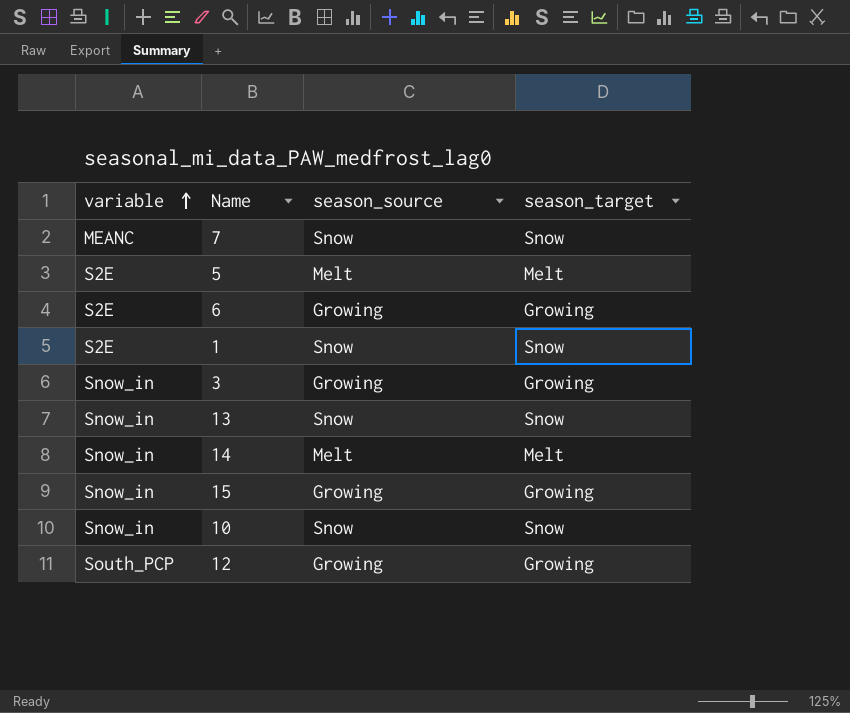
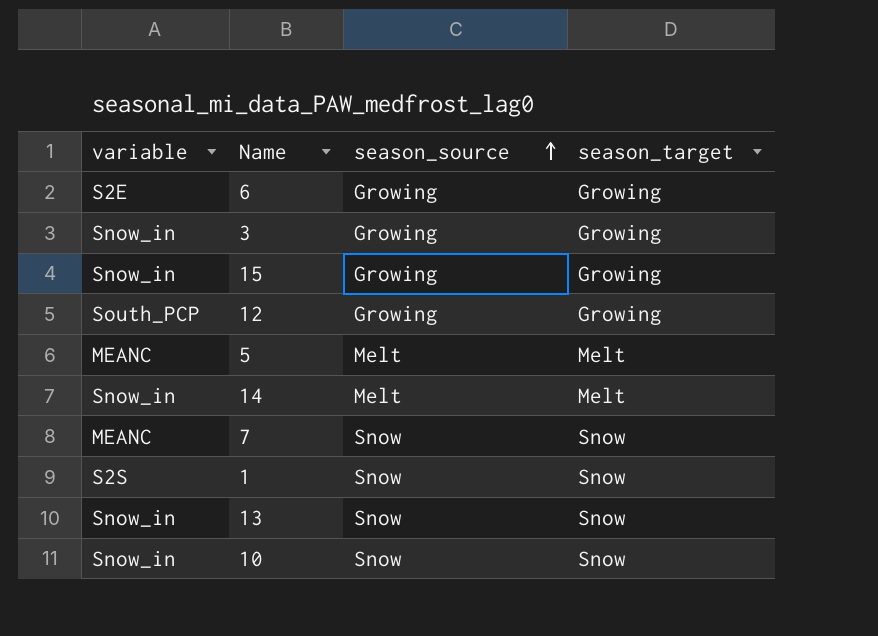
row order: variable ascending -> season_source ascending
5 | variable: S2E -> MEANC
1 | variable: S2E -> S2S

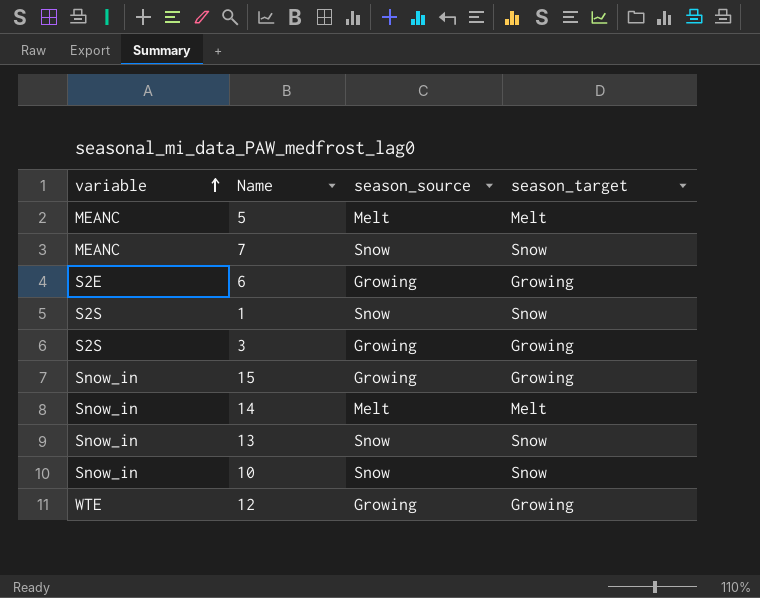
row order: season_source ascending -> variable ascending
3 | variable: Snow_in -> S2S
12 | variable: South_PCP -> WTE

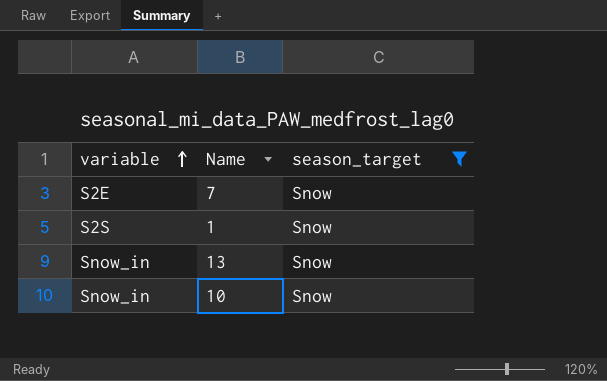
filter: none -> season_target = Snow
column season_source | position: 3 -> none
7 | variable: MEANC -> S2E

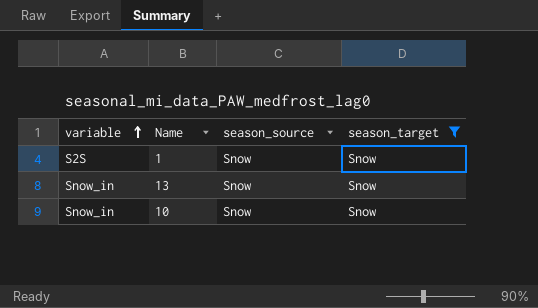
column season_source | position: none -> 3
row 7: S2E | Snow -> none

